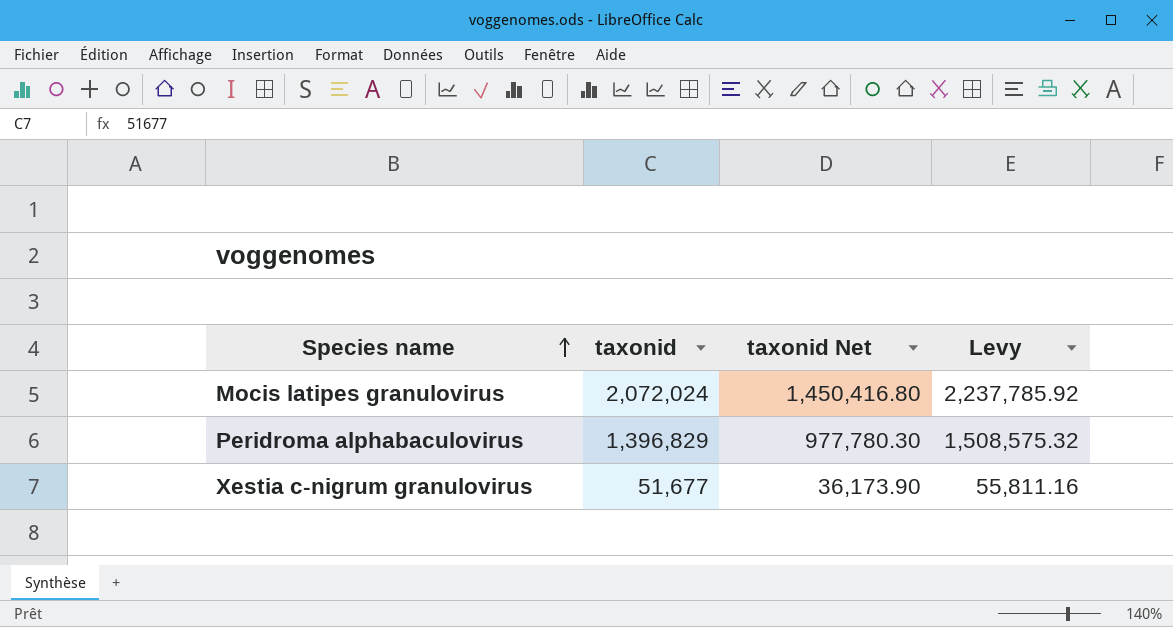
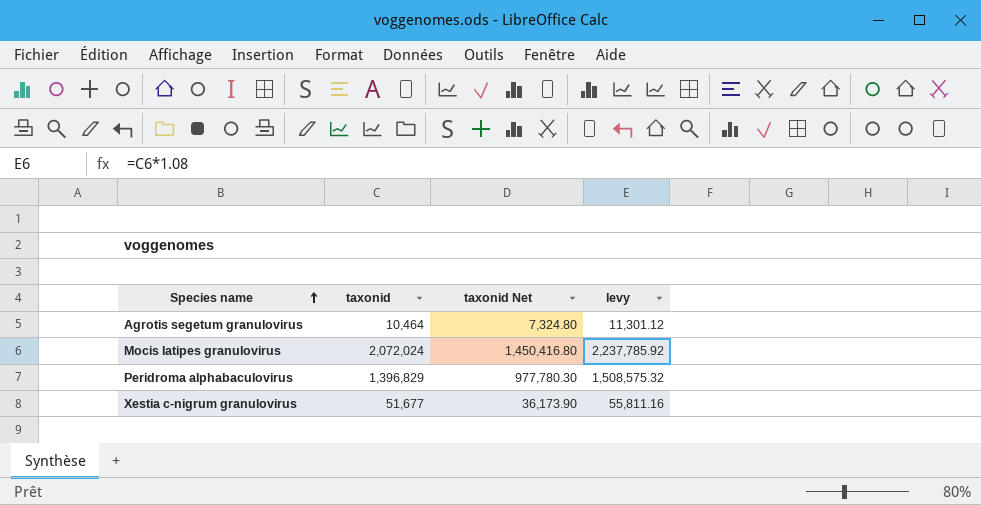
column name: Levy -> levy
row Agrotis segetum granulovirus: none -> 10,464 | 7,324.80 | 11,301.12

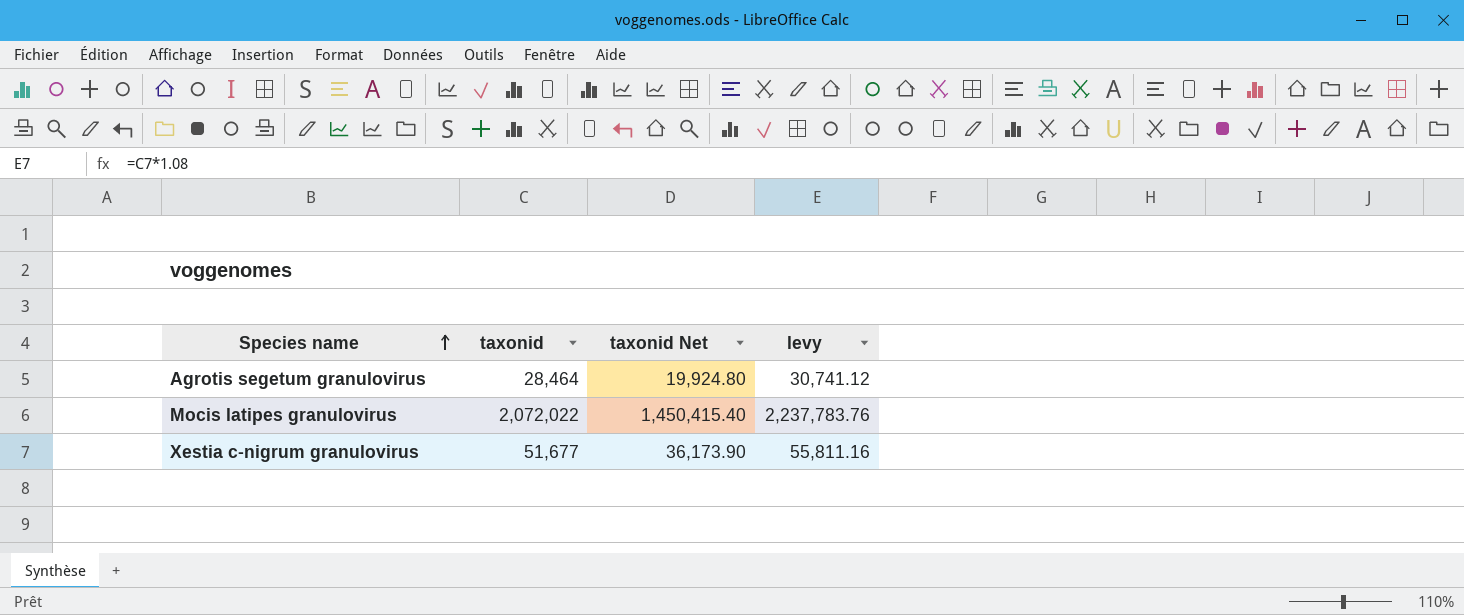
row Peridroma alphabaculovirus: 1,396,829 | 977,780.30 | 1,508,575.32 -> none
Agrotis segetum granulovirus | taxonid: 10,464 -> 28,464
Agrotis segetum granulovirus | taxonid Net: 7,324.80 -> 19,924.80
Agrotis segetum granulovirus | levy: 11,301.12 -> 30,741.12
Mocis latipes granulovirus | taxonid: 2,072,024 -> 2,072,022
Mocis latipes granulovirus | taxonid Net: 1,450,416.80 -> 1,450,415.40
Mocis latipes granulovirus | levy: 2,237,785.92 -> 2,237,783.76

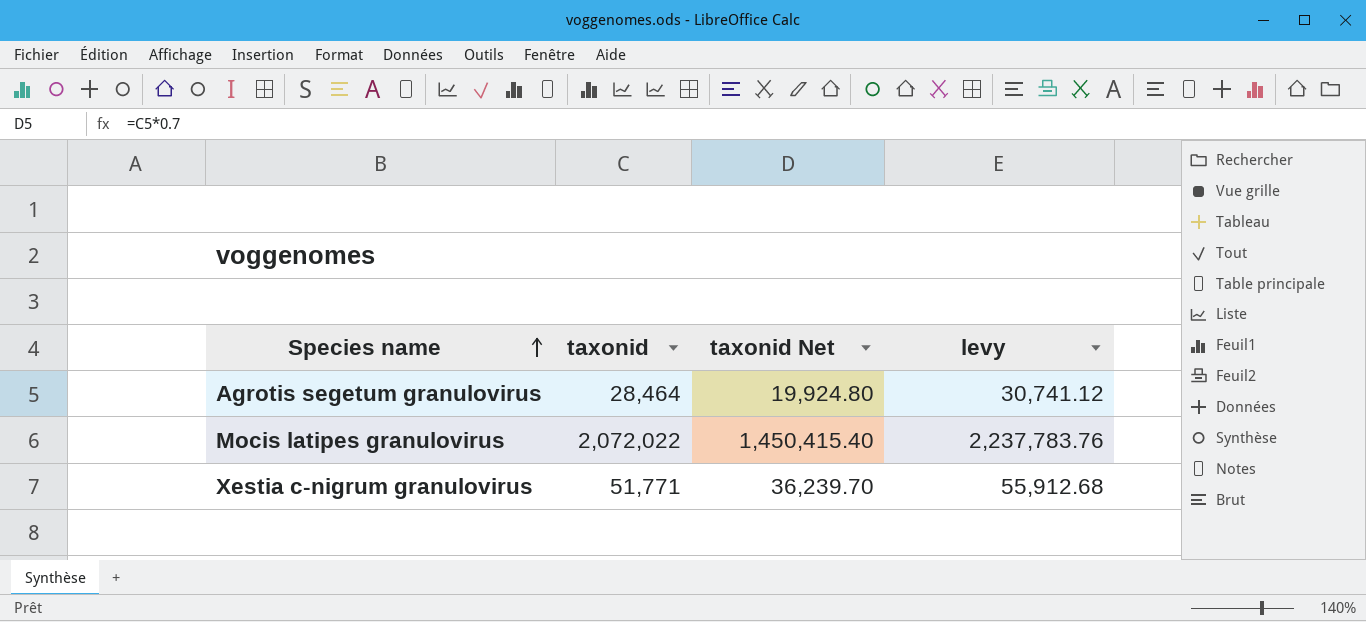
Xestia c-nigrum granulovirus | taxonid: 51,677 -> 51,771
Xestia c-nigrum granulovirus | taxonid Net: 36,173.90 -> 36,239.70
Xestia c-nigrum granulovirus | levy: 55,811.16 -> 55,912.68

